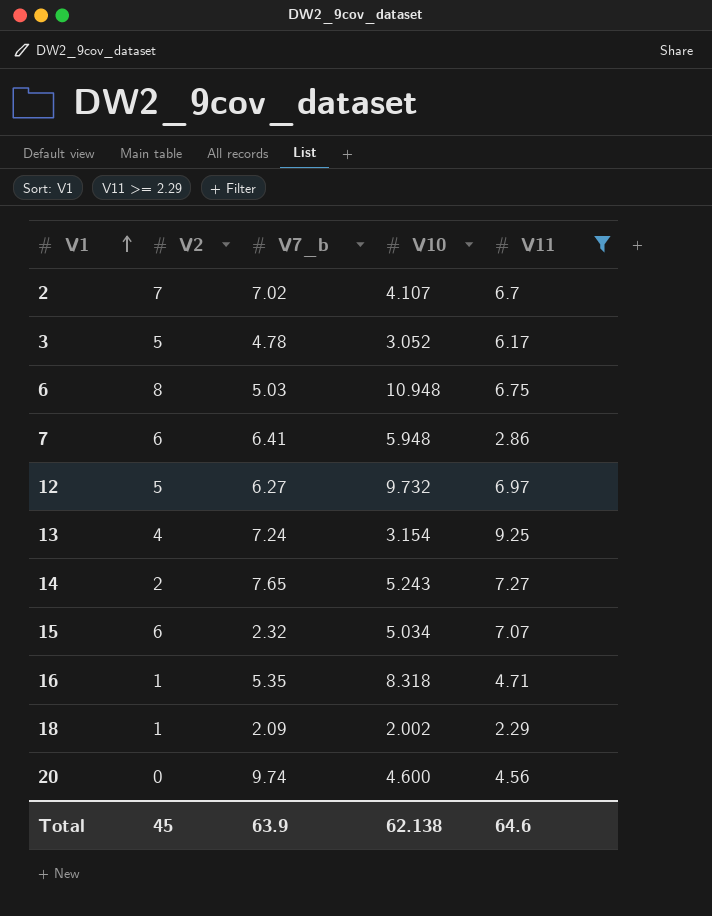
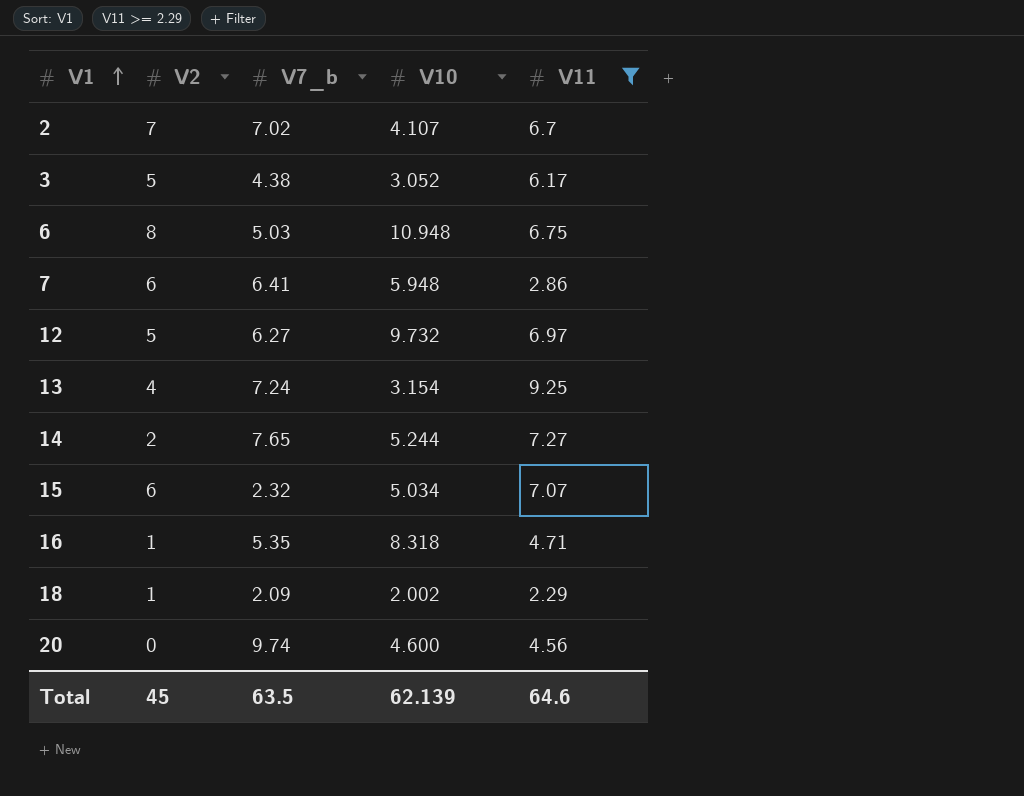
3 | V7_b: 4.78 -> 4.38
14 | V10: 5.243 -> 5.244
Total | V7_b: 63.9 -> 63.5
Total | V10: 62.138 -> 62.139

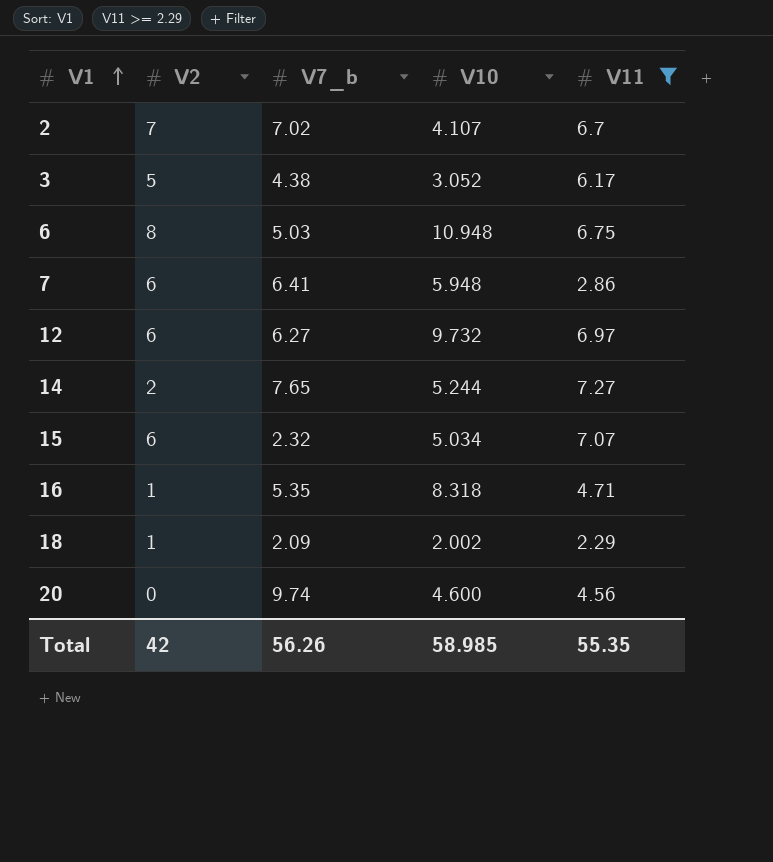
row 13: 4 | 7.24 | 3.154 | 9.25 -> none
12 | V2: 5 -> 6
Total | V2: 45 -> 42
Total | V7_b: 63.5 -> 56.26
Total | V10: 62.139 -> 58.985
Total | V11: 64.6 -> 55.35

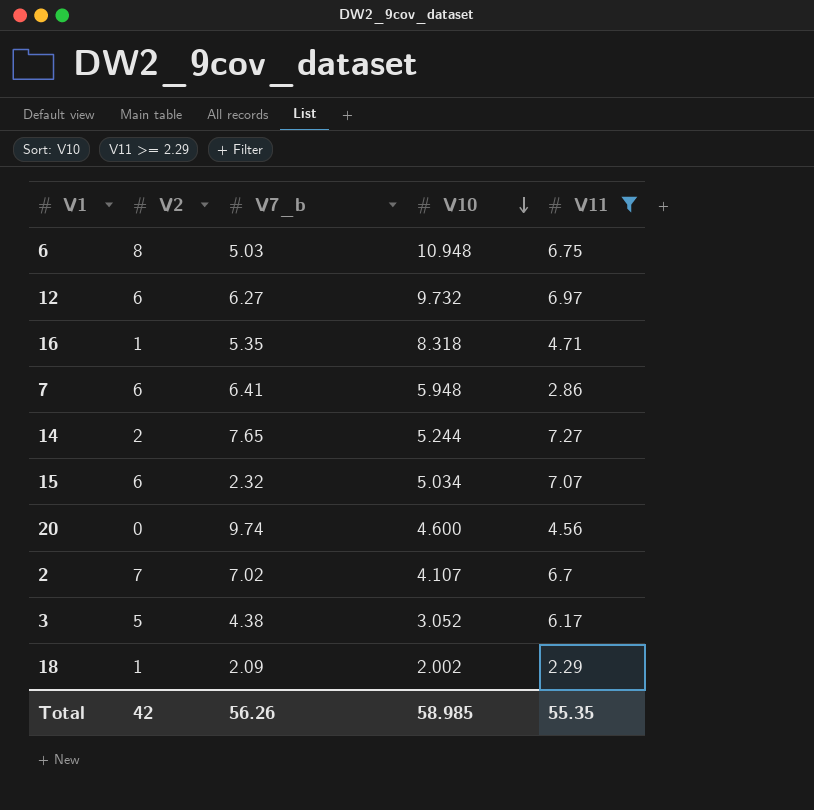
row order: V1 ascending -> V10 descending

